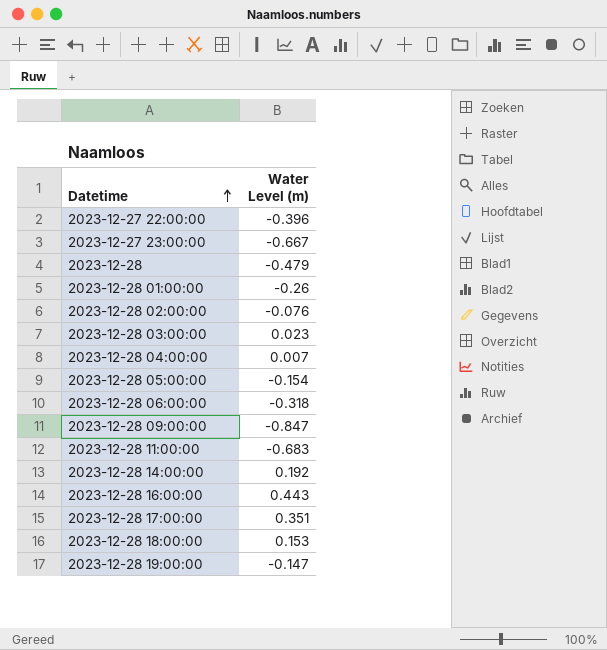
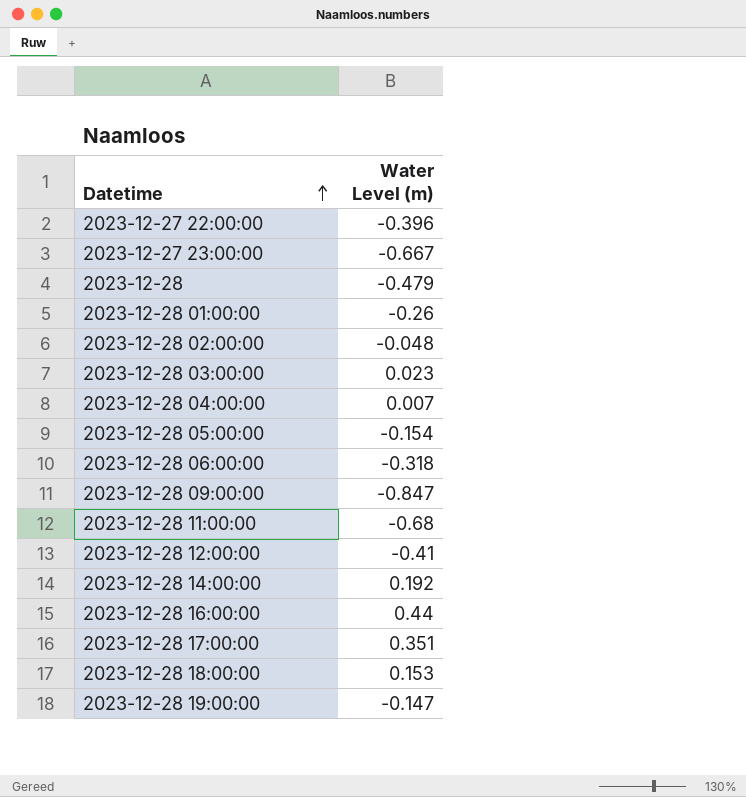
2023-12-28 02:00:00 | Water Level (m): -0.076 -> -0.048
2023-12-28 11:00:00 | Water Level (m): -0.683 -> -0.68
row 2023-12-28 12:00:00: none -> -0.41
2023-12-28 16:00:00 | Water Level (m): 0.443 -> 0.44

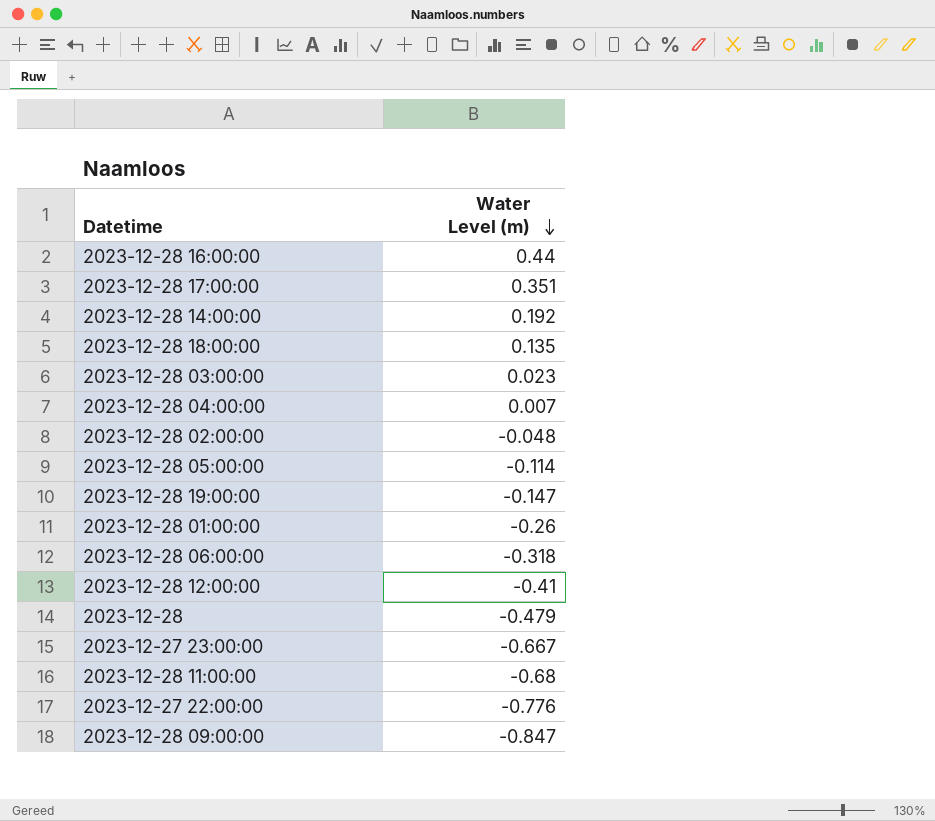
row order: Datetime ascending -> Water Level (m) descending
2023-12-28 18:00:00 | Water Level (m): 0.153 -> 0.135
2023-12-28 05:00:00 | Water Level (m): -0.154 -> -0.114
2023-12-27 22:00:00 | Water Level (m): -0.396 -> -0.776

